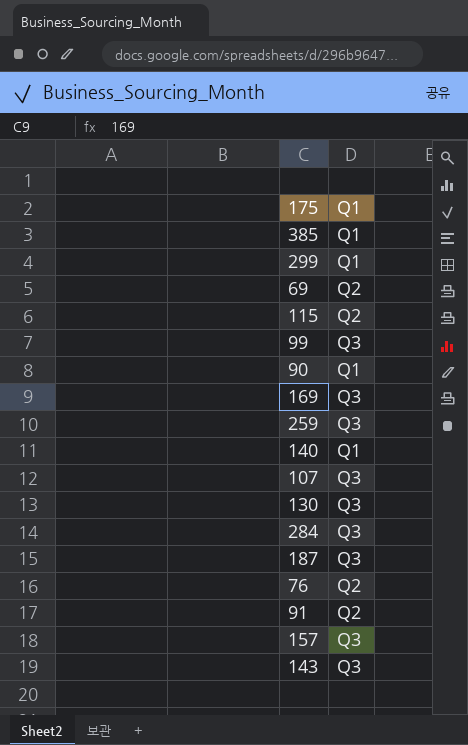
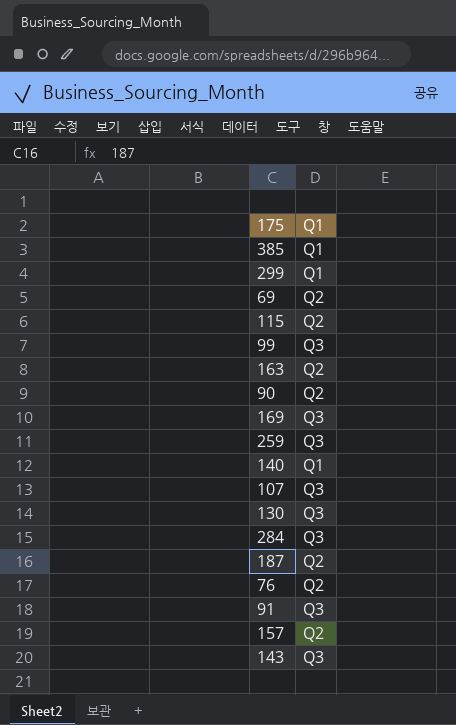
row 163: none -> Q2
90 | Q1: Q1 -> Q2
187 | Q1: Q3 -> Q2
91 | Q1: Q2 -> Q3
157 | Q1: Q3 -> Q2

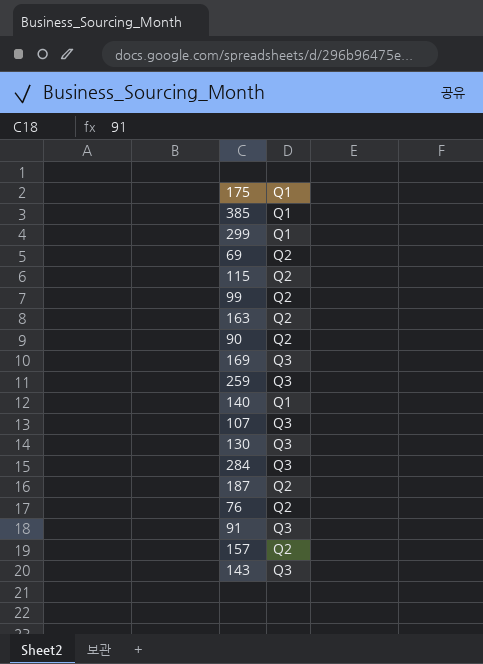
99 | Q1: Q3 -> Q2

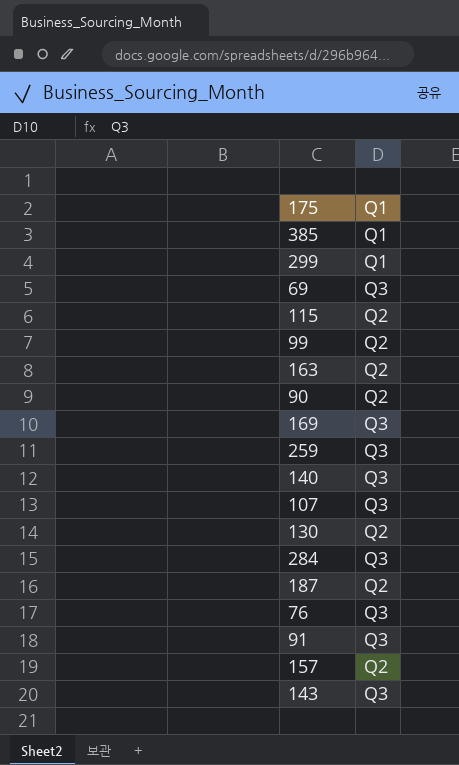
69 | Q1: Q2 -> Q3
140 | Q1: Q1 -> Q3
130 | Q1: Q3 -> Q2
76 | Q1: Q2 -> Q3

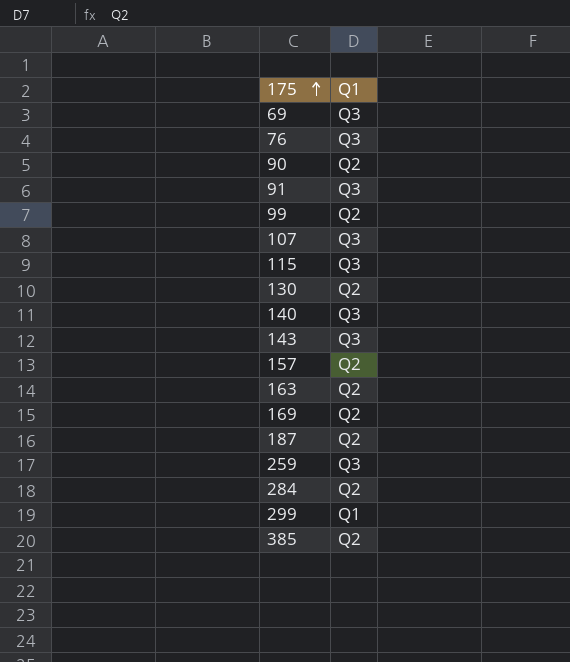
row order: none -> 175 ascending
115 | Q1: Q2 -> Q3
169 | Q1: Q3 -> Q2
284 | Q1: Q3 -> Q2
385 | Q1: Q1 -> Q2

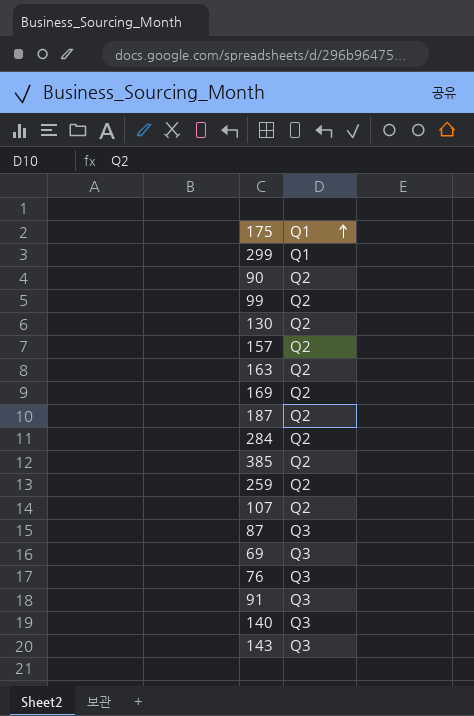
row order: 175 ascending -> Q1 ascending
row 115: Q3 -> none
259 | Q1: Q3 -> Q2
107 | Q1: Q3 -> Q2
row 87: none -> Q3

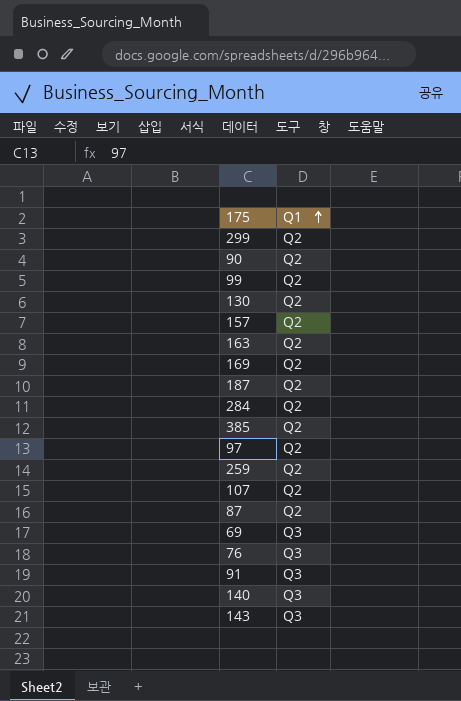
299 | Q1: Q1 -> Q2
row 97: none -> Q2
87 | Q1: Q3 -> Q2

